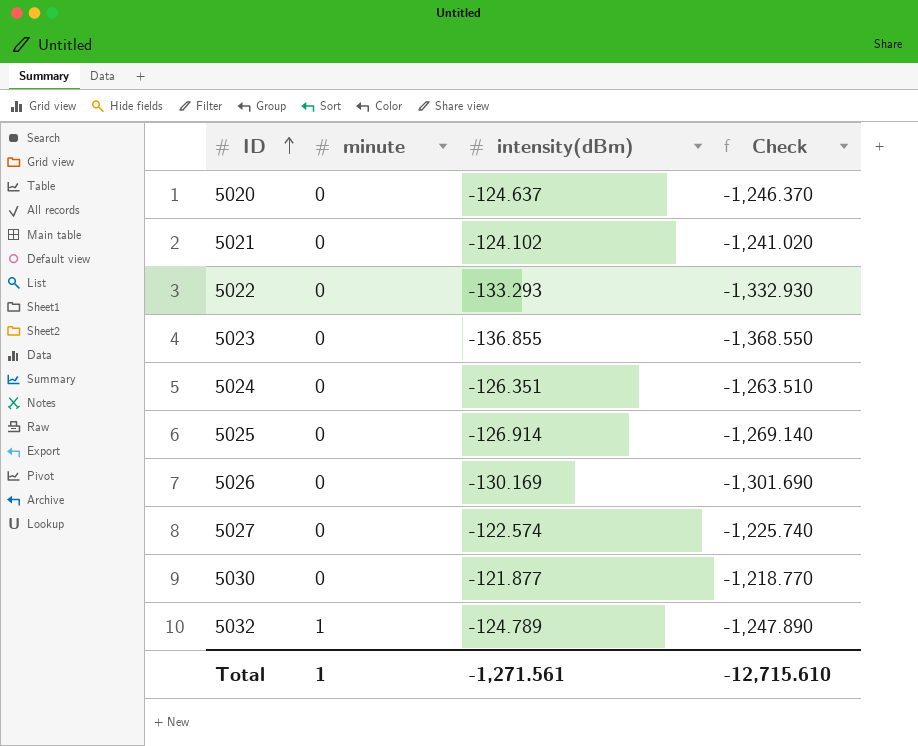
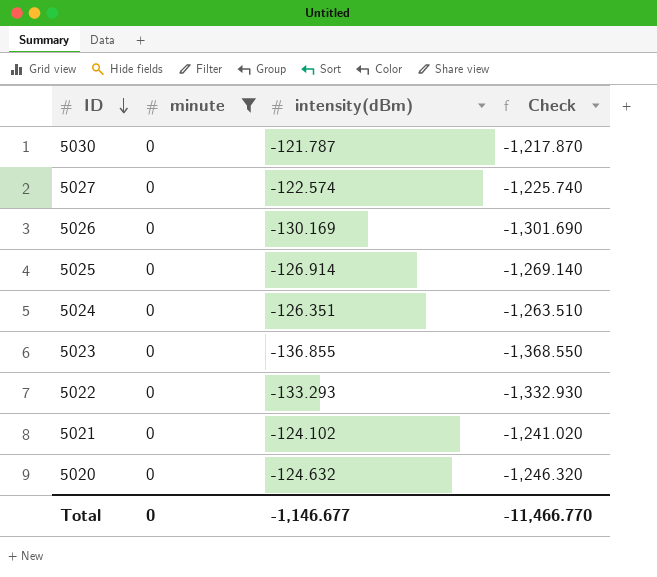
filter: none -> minute = 0
row order: ID ascending -> ID descending
5030 | intensity(dBm): -121.877 -> -121.787
5030 | Check: -1,218.770 -> -1,217.870
5020 | intensity(dBm): -124.637 -> -124.632
5020 | Check: -1,246.370 -> -1,246.320
Total | minute: 1 -> 0
Total | intensity(dBm): -1,271.561 -> -1,146.677
Total | Check: -12,715.610 -> -11,466.770

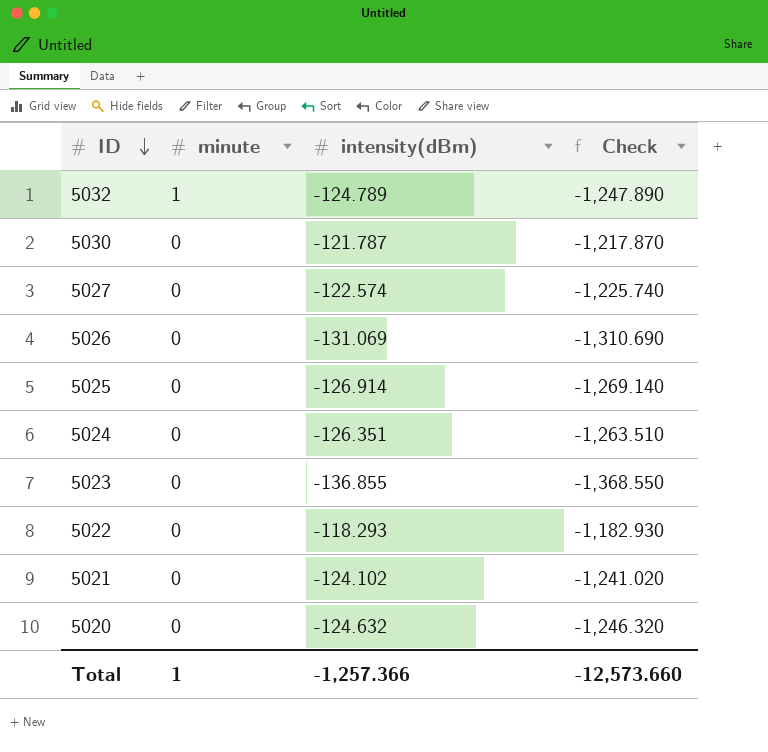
filter: minute = 0 -> none
5026 | intensity(dBm): -130.169 -> -131.069
5026 | Check: -1,301.690 -> -1,310.690
5022 | intensity(dBm): -133.293 -> -118.293
5022 | Check: -1,332.930 -> -1,182.930
Total | minute: 0 -> 1
Total | intensity(dBm): -1,146.677 -> -1,257.366
Total | Check: -11,466.770 -> -12,573.660

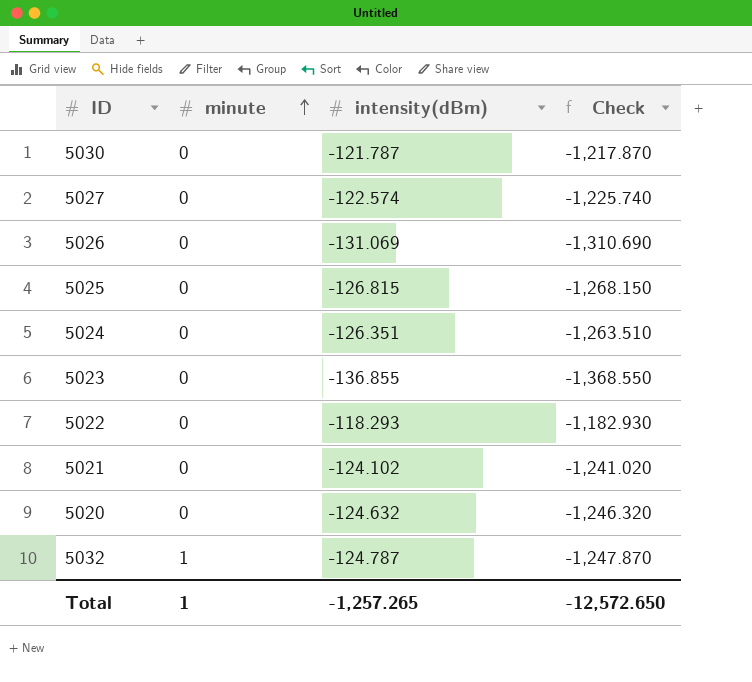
row order: ID descending -> minute ascending
5025 | intensity(dBm): -126.914 -> -126.815
5025 | Check: -1,269.140 -> -1,268.150
5032 | intensity(dBm): -124.789 -> -124.787
5032 | Check: -1,247.890 -> -1,247.870
Total | intensity(dBm): -1,257.366 -> -1,257.265
Total | Check: -12,573.660 -> -12,572.650

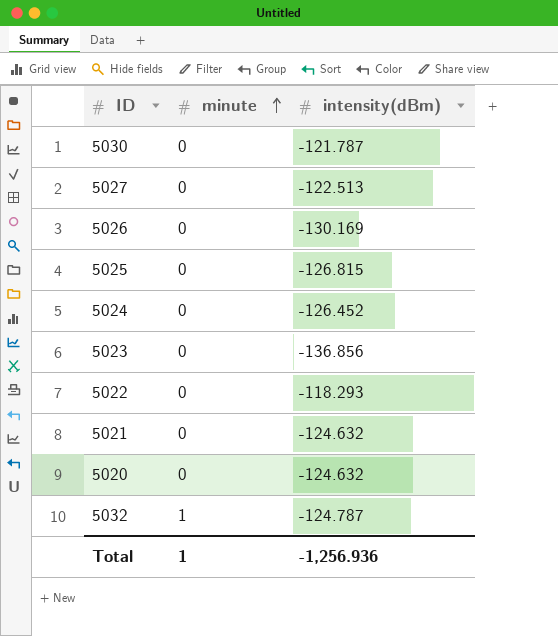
column Check | formula: [intensity(dBm)] * 10 -> none
5027 | intensity(dBm): -122.574 -> -122.513
5026 | intensity(dBm): -131.069 -> -130.169
5024 | intensity(dBm): -126.351 -> -126.452
5023 | intensity(dBm): -136.855 -> -136.856
5021 | intensity(dBm): -124.102 -> -124.632
Total | intensity(dBm): -1,257.265 -> -1,256.936

